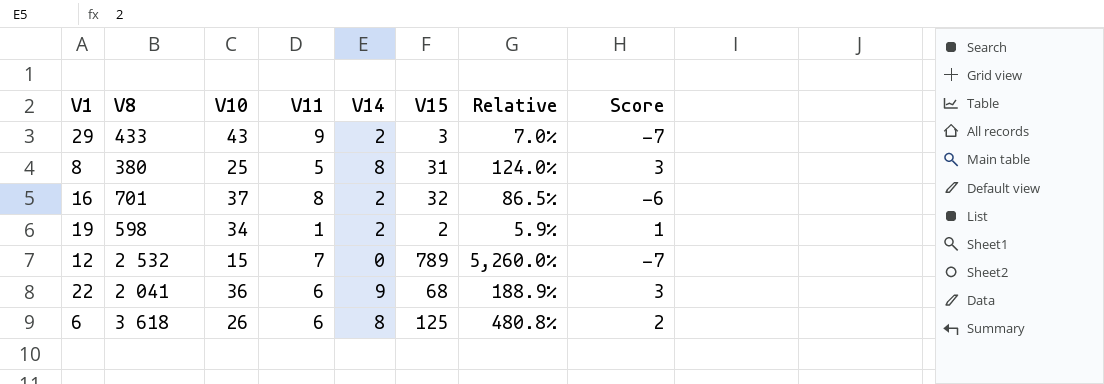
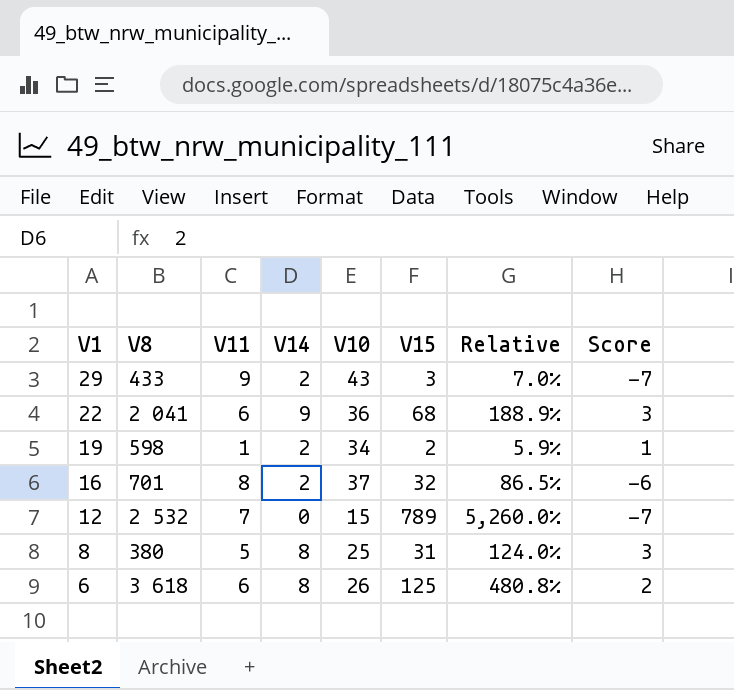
row order: none -> V1 descending
column V10 | position: 3 -> 5

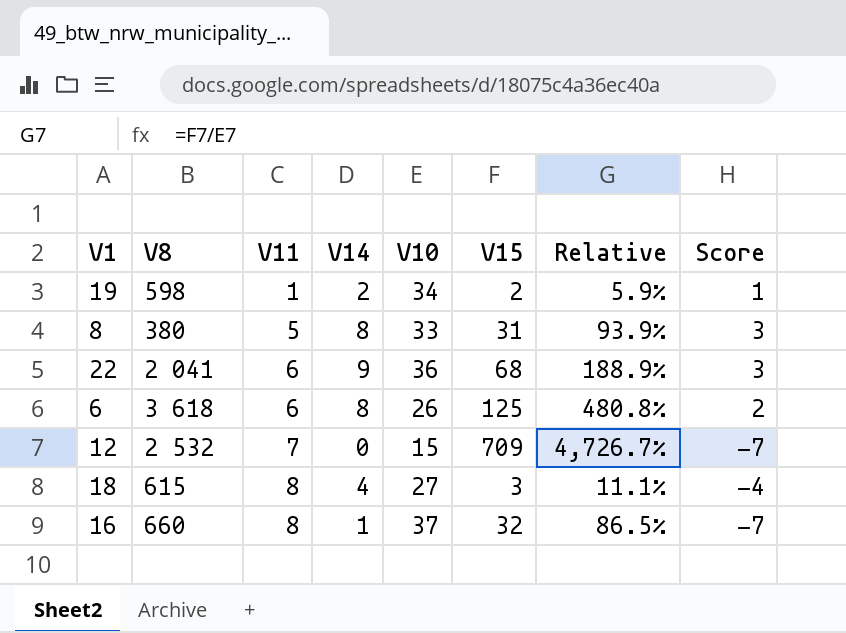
row order: V1 descending -> V11 ascending
row 29: 433 | 9 | 2 | 43 | 3 | 7.0% | -7 -> none
8 | V10: 25 -> 33
8 | Relative: 124.0% -> 93.9%
12 | V15: 789 -> 709
12 | Relative: 5,260.0% -> 4,726.7%
row 18: none -> 615 | 8 | 4 | 27 | 3 | 11.1% | -4
16 | V8: 701 -> 660
16 | V14: 2 -> 1
16 | Score: -6 -> -7

